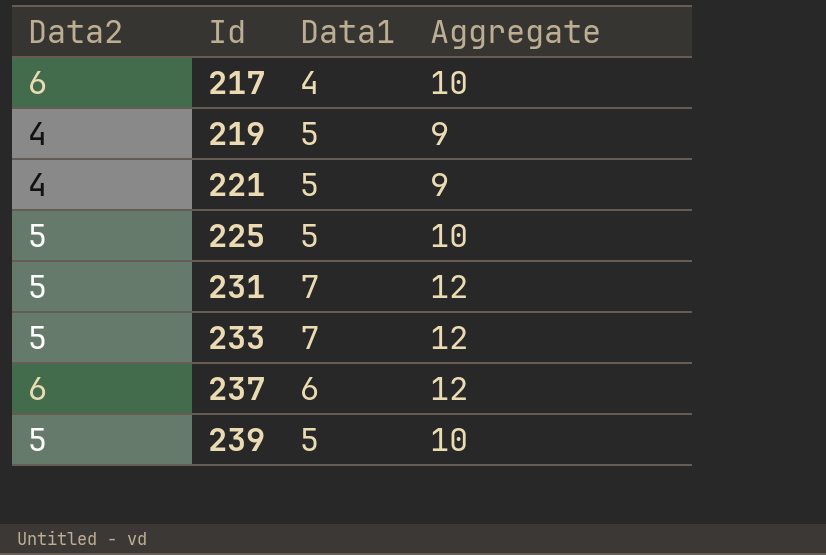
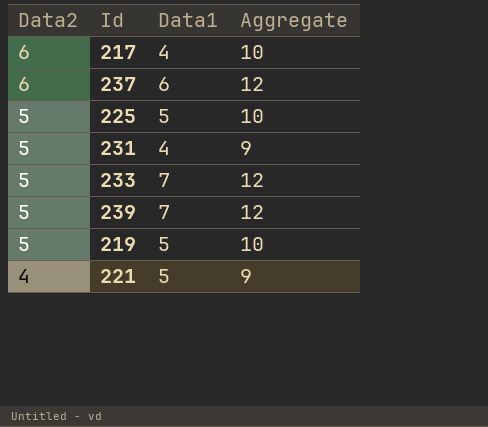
row order: Id ascending -> Data2 descending
231 | Data1: 7 -> 4
231 | Aggregate: 12 -> 9
239 | Data1: 5 -> 7
239 | Aggregate: 10 -> 12
219 | Data2: 4 -> 5
219 | Aggregate: 9 -> 10

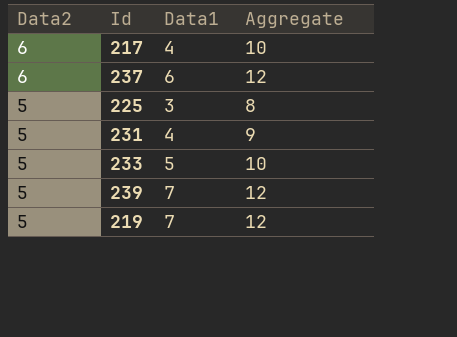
row 221: 4 | 5 | 9 -> none
225 | Data1: 5 -> 3
225 | Aggregate: 10 -> 8
233 | Data1: 7 -> 5
233 | Aggregate: 12 -> 10
219 | Data1: 5 -> 7
219 | Aggregate: 10 -> 12

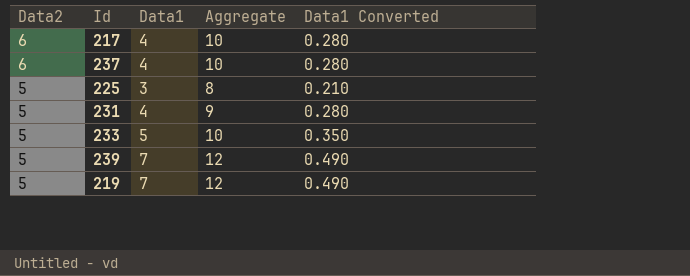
column Data1 Converted | formula: none -> [Data1] * 0.07
237 | Data1: 6 -> 4
237 | Aggregate: 12 -> 10

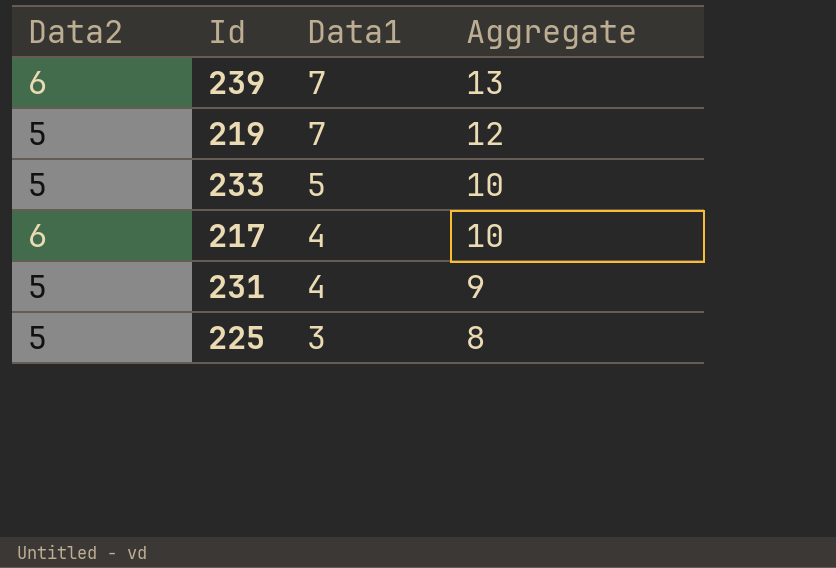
row order: Data2 descending -> Data1 descending
column Data1 Converted | formula: [Data1] * 0.07 -> none
row 237: 6 | 4 | 10 | 0.280 -> none
239 | Data2: 5 -> 6
239 | Aggregate: 12 -> 13

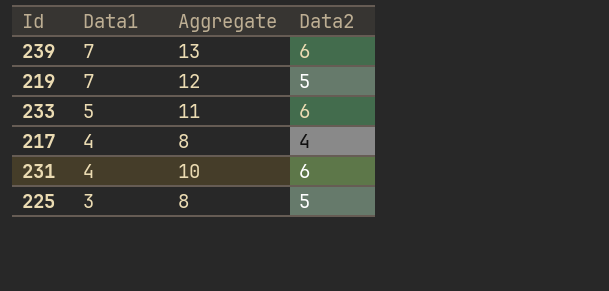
column Data2 | position: 1 -> 4
233 | Aggregate: 10 -> 11
233 | Data2: 5 -> 6
217 | Aggregate: 10 -> 8
217 | Data2: 6 -> 4
231 | Aggregate: 9 -> 10
231 | Data2: 5 -> 6

